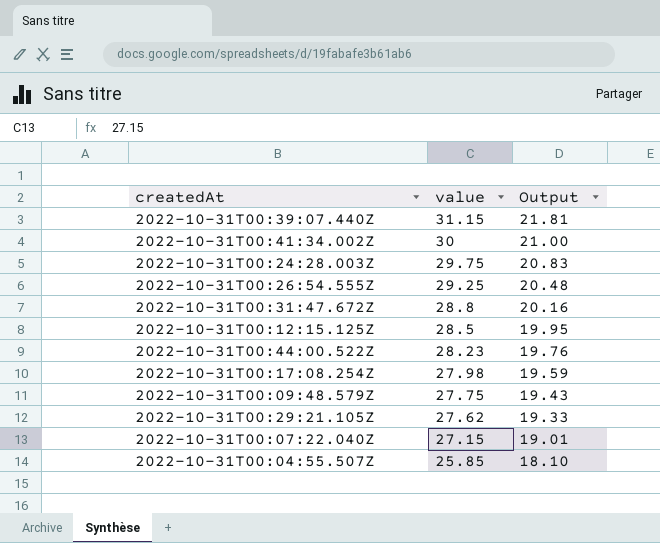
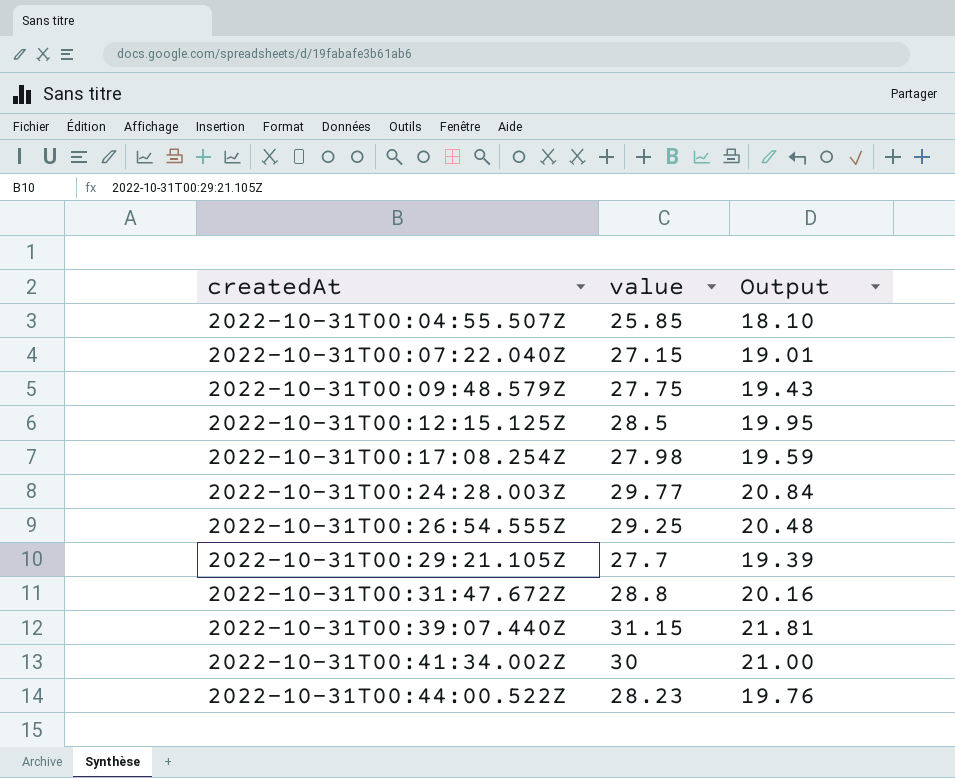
row order: value descending -> createdAt ascending
2022-10-31T00:24:28.003Z | value: 29.75 -> 29.77
2022-10-31T00:24:28.003Z | Output: 20.83 -> 20.84
2022-10-31T00:29:21.105Z | value: 27.62 -> 27.7
2022-10-31T00:29:21.105Z | Output: 19.33 -> 19.39

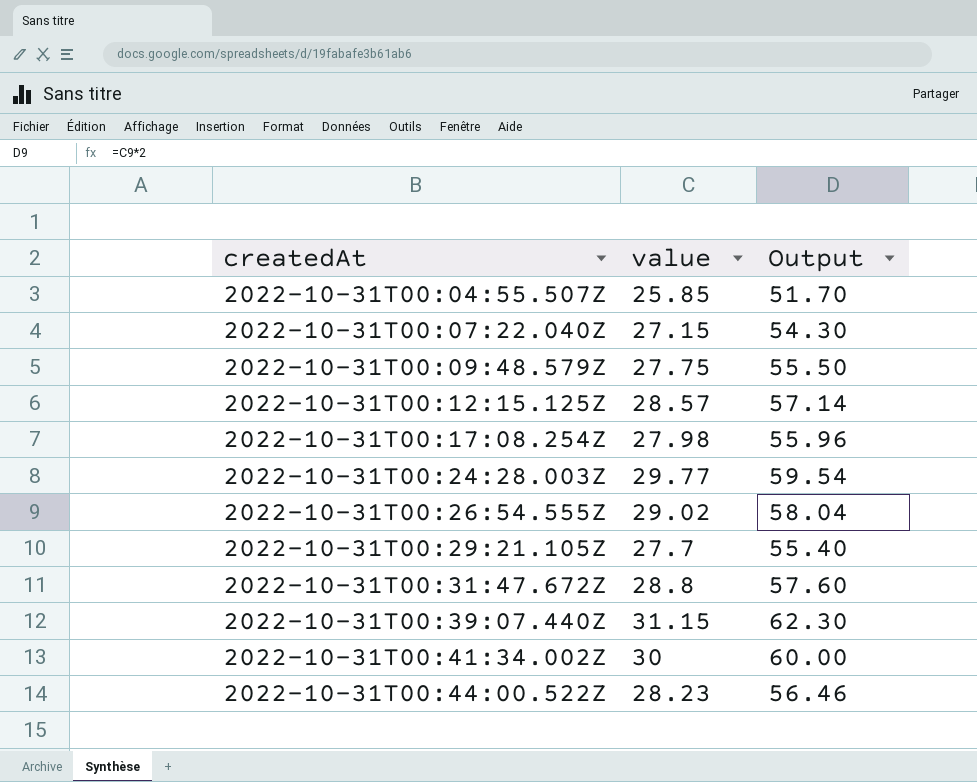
column Output | formula: [value] * 0.7 -> [value] * 2
2022-10-31T00:12:15.125Z | value: 28.5 -> 28.57
2022-10-31T00:26:54.555Z | value: 29.25 -> 29.02

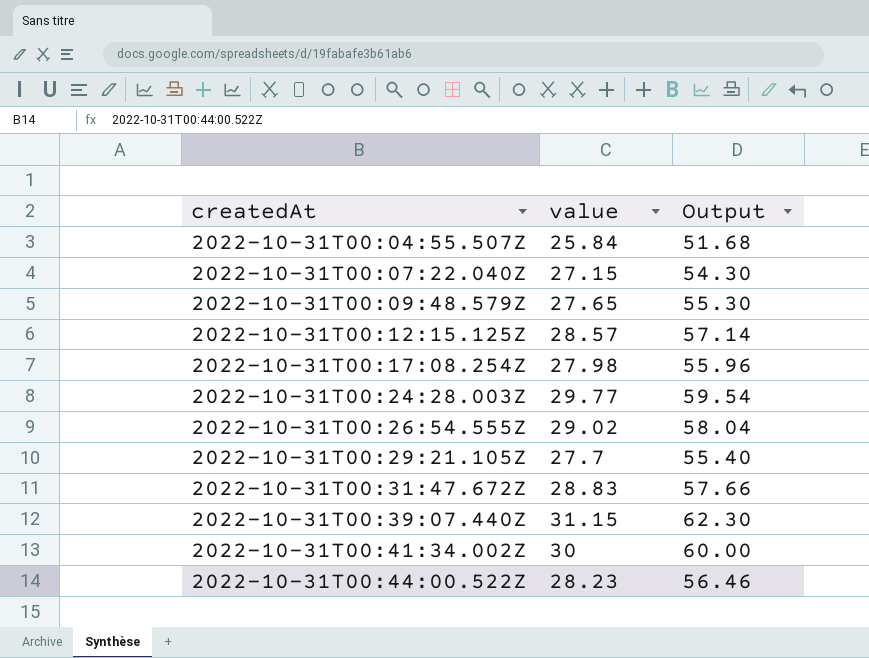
2022-10-31T00:04:55.507Z | value: 25.85 -> 25.84
2022-10-31T00:04:55.507Z | Output: 51.70 -> 51.68
2022-10-31T00:09:48.579Z | value: 27.75 -> 27.65
2022-10-31T00:09:48.579Z | Output: 55.50 -> 55.30
2022-10-31T00:31:47.672Z | value: 28.8 -> 28.83
2022-10-31T00:31:47.672Z | Output: 57.60 -> 57.66

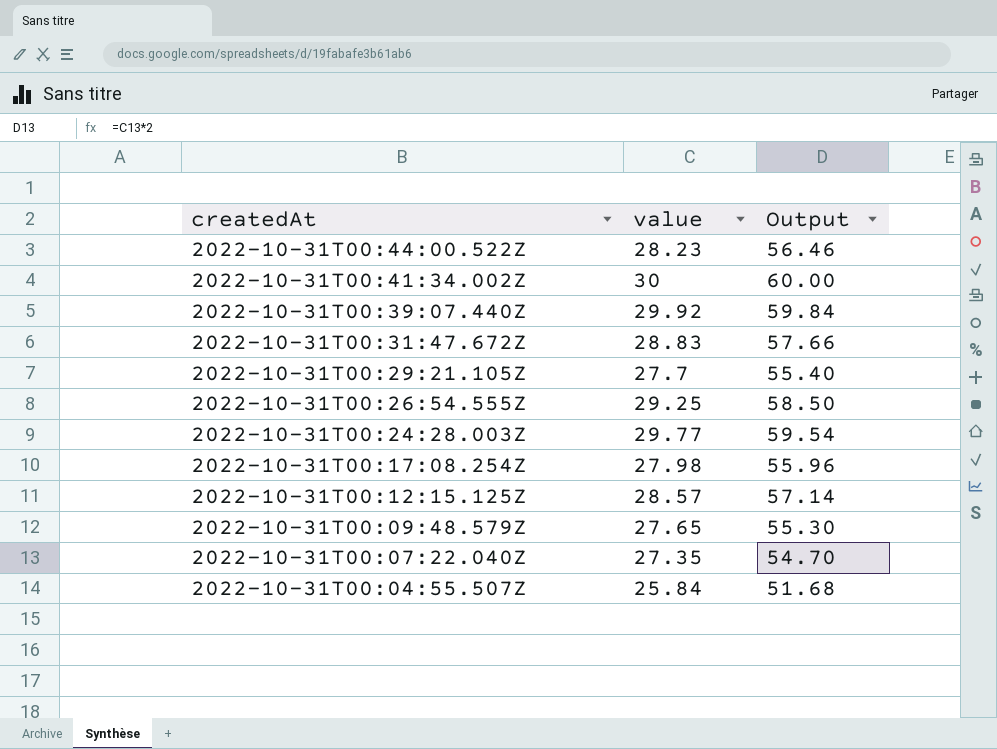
row order: createdAt ascending -> createdAt descending
2022-10-31T00:39:07.440Z | value: 31.15 -> 29.92
2022-10-31T00:39:07.440Z | Output: 62.30 -> 59.84
2022-10-31T00:26:54.555Z | value: 29.02 -> 29.25
2022-10-31T00:26:54.555Z | Output: 58.04 -> 58.50
2022-10-31T00:07:22.040Z | value: 27.15 -> 27.35
2022-10-31T00:07:22.040Z | Output: 54.30 -> 54.70

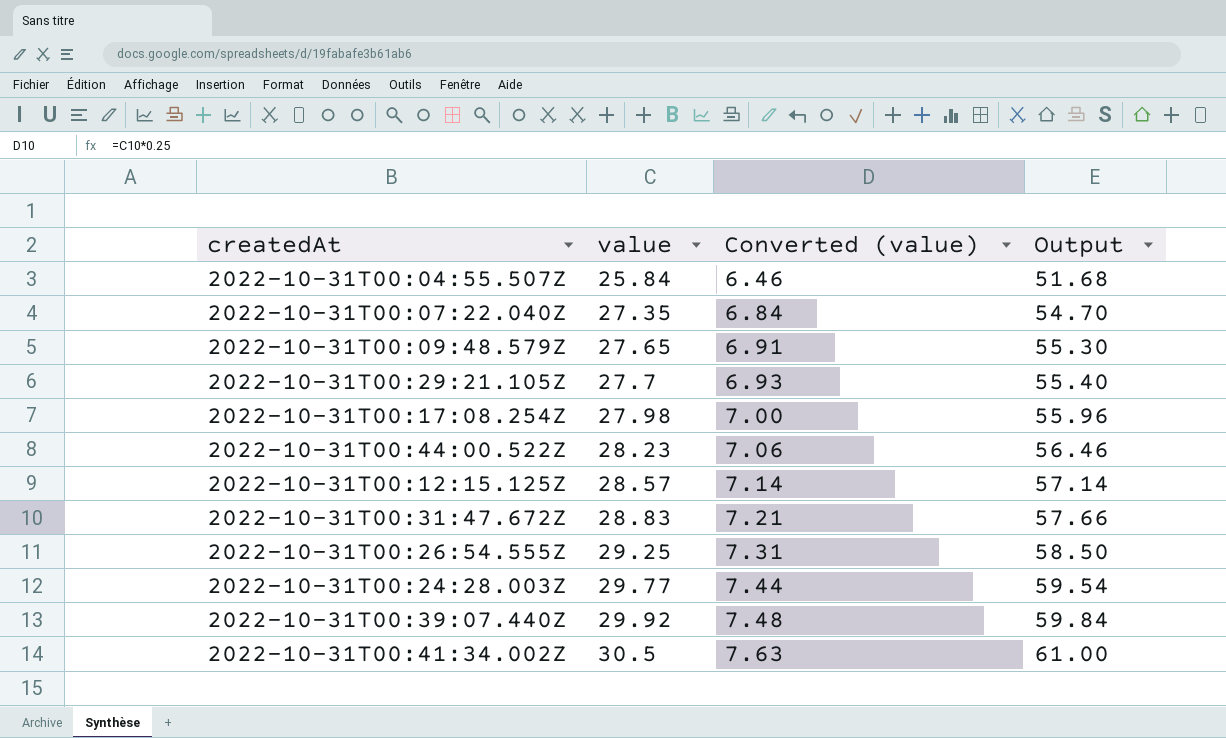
row order: createdAt descending -> value ascending
column Converted (value) | formula: none -> [value] * 0.25
2022-10-31T00:41:34.002Z | value: 30 -> 30.5
2022-10-31T00:41:34.002Z | Output: 60.00 -> 61.00

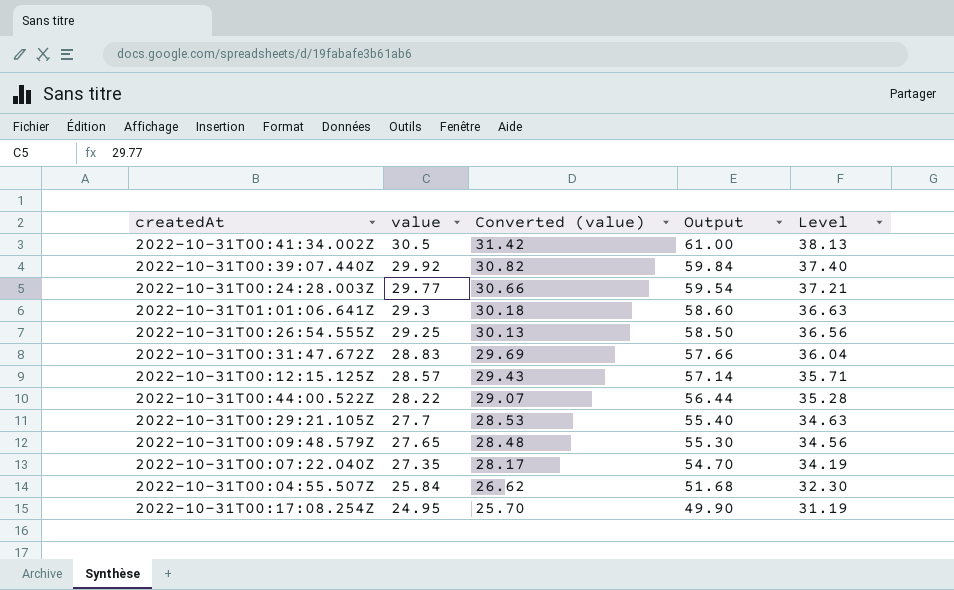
row order: value ascending -> value descending
column Converted (value) | formula: [value] * 0.25 -> [value] * 1.03
column Level | formula: none -> [value] * 1.25
row 2022-10-31T01:01:06.641Z: none -> 29.3 | 30.18 | 58.60 | 36.63
2022-10-31T00:44:00.522Z | value: 28.23 -> 28.22
2022-10-31T00:44:00.522Z | Output: 56.46 -> 56.44
2022-10-31T00:17:08.254Z | value: 27.98 -> 24.95
2022-10-31T00:17:08.254Z | Output: 55.96 -> 49.90

